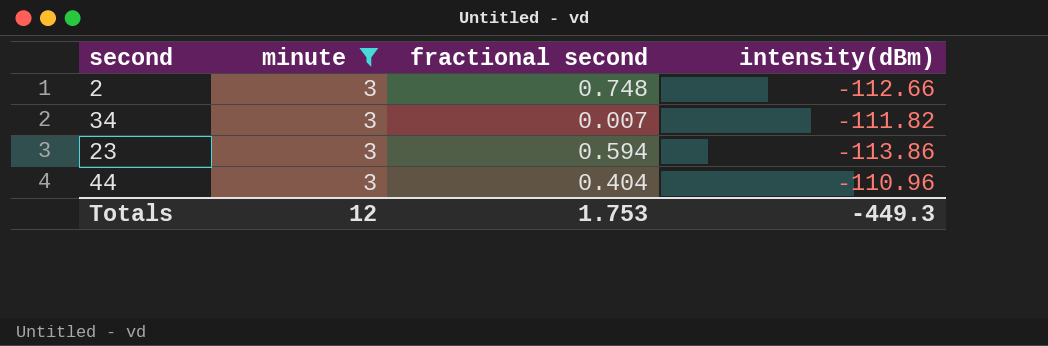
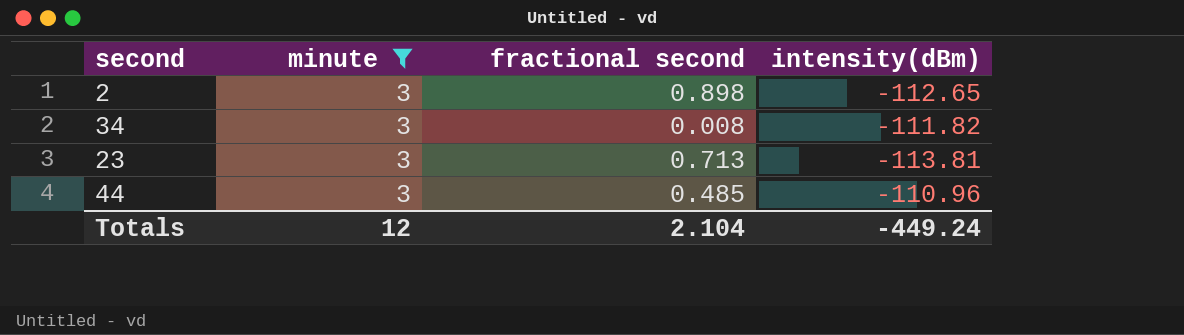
2 | fractional second: 0.748 -> 0.898
2 | intensity(dBm): -112.66 -> -112.65
34 | fractional second: 0.007 -> 0.008
23 | fractional second: 0.594 -> 0.713
23 | intensity(dBm): -113.86 -> -113.81
44 | fractional second: 0.404 -> 0.485
Totals | fractional second: 1.753 -> 2.104
Totals | intensity(dBm): -449.3 -> -449.24

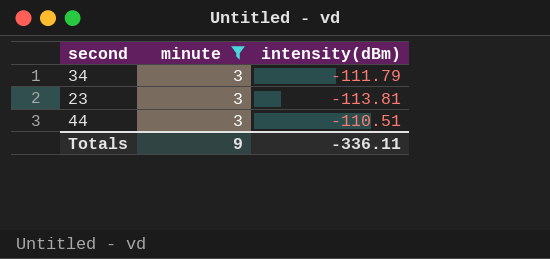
column fractional second | position: 3 -> none
row 2: 3 | 0.898 | -112.65 -> none
34 | intensity(dBm): -111.82 -> -111.79
44 | intensity(dBm): -110.96 -> -110.51
Totals | minute: 12 -> 9
Totals | intensity(dBm): -449.24 -> -336.11

